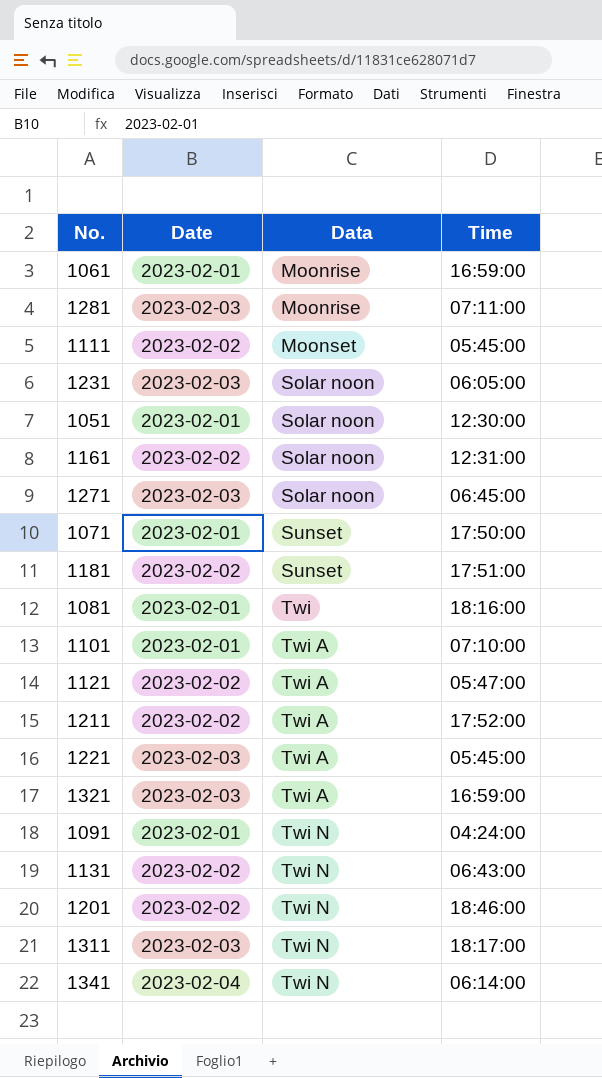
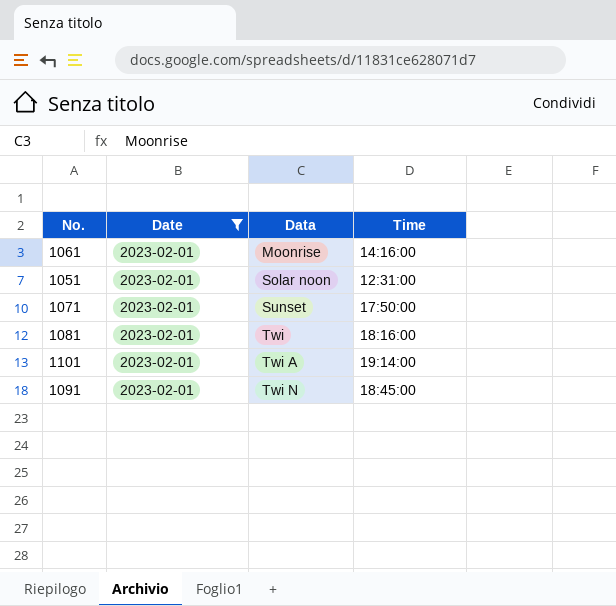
filter: none -> Date = 2023-02-01
1061 | Time: 16:59:00 -> 14:16:00
1051 | Time: 12:30:00 -> 12:31:00
1101 | Time: 07:10:00 -> 19:14:00
1091 | Time: 04:24:00 -> 18:45:00

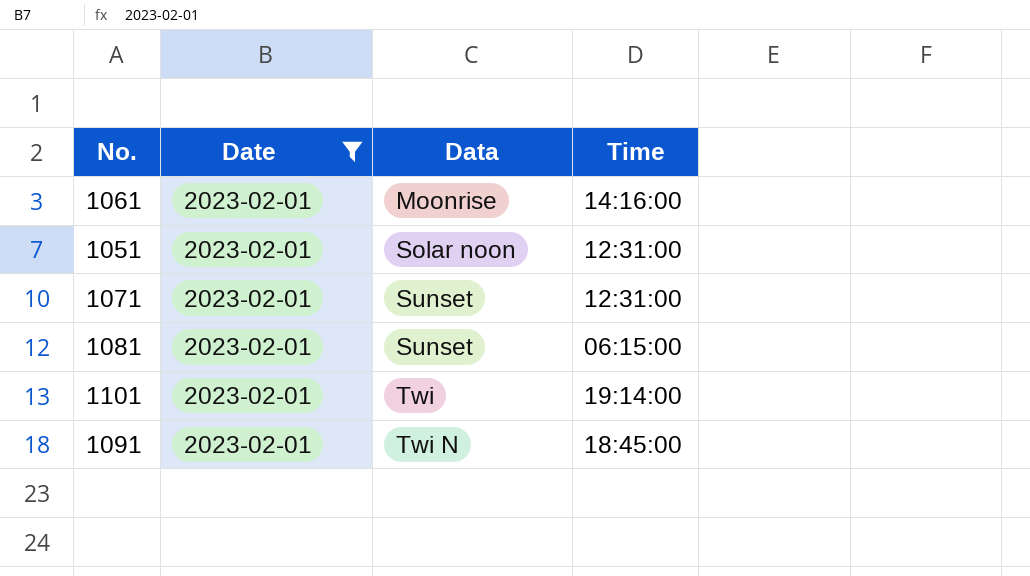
1071 | Time: 17:50:00 -> 12:31:00
1081 | Data: Twi -> Sunset
1081 | Time: 18:16:00 -> 06:15:00
1101 | Data: Twi A -> Twi

